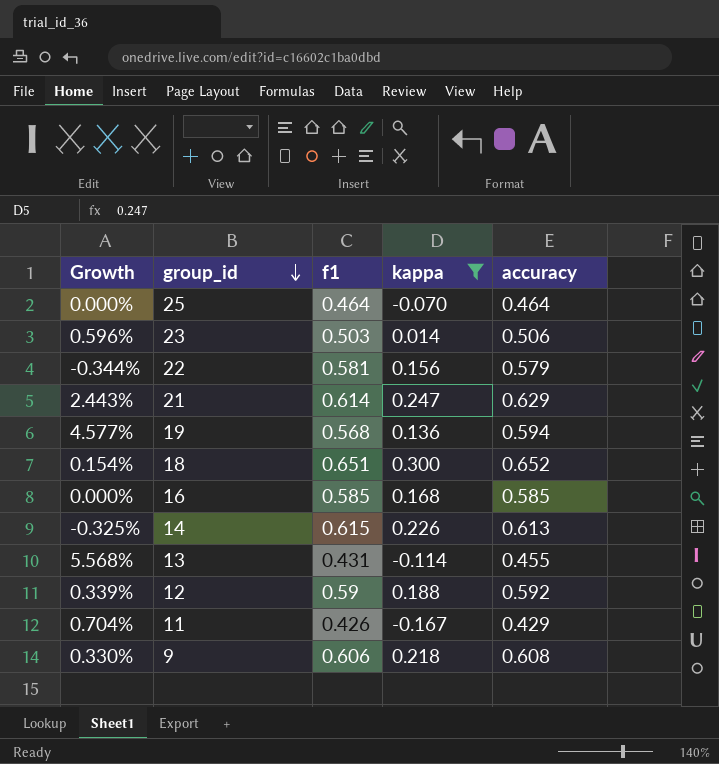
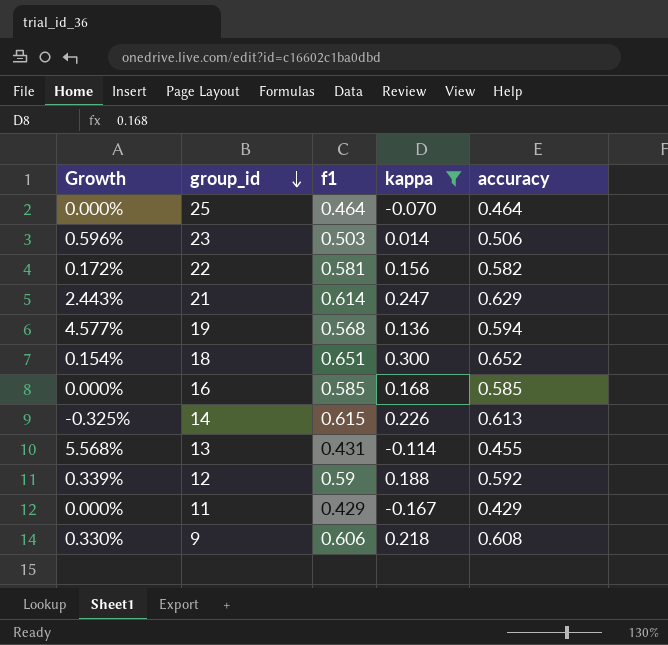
22 | Growth: -0.344% -> 0.172%
22 | accuracy: 0.579 -> 0.582
11 | Growth: 0.704% -> 0.000%
11 | f1: 0.426 -> 0.429

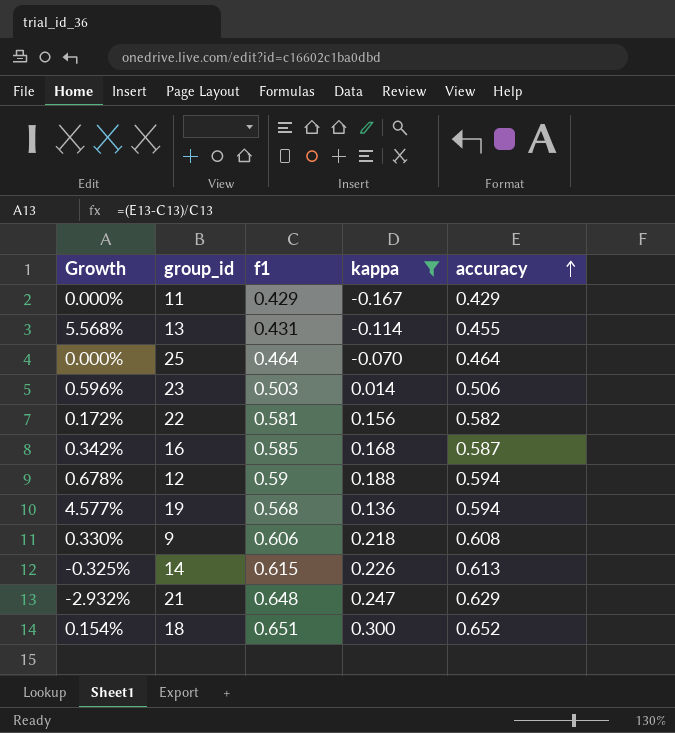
row order: group_id descending -> accuracy ascending
16 | Growth: 0.000% -> 0.342%
16 | accuracy: 0.585 -> 0.587
12 | Growth: 0.339% -> 0.678%
12 | accuracy: 0.592 -> 0.594
21 | Growth: 2.443% -> -2.932%
21 | f1: 0.614 -> 0.648

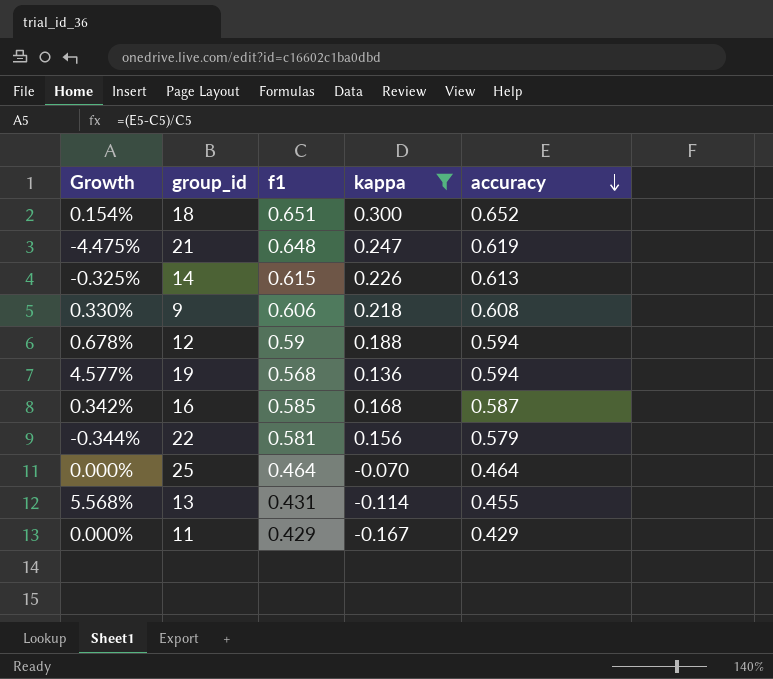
row order: accuracy ascending -> accuracy descending
row 23: 0.596% | 0.503 | 0.014 | 0.506 -> none
21 | Growth: -2.932% -> -4.475%
21 | accuracy: 0.629 -> 0.619
22 | Growth: 0.172% -> -0.344%
22 | accuracy: 0.582 -> 0.579

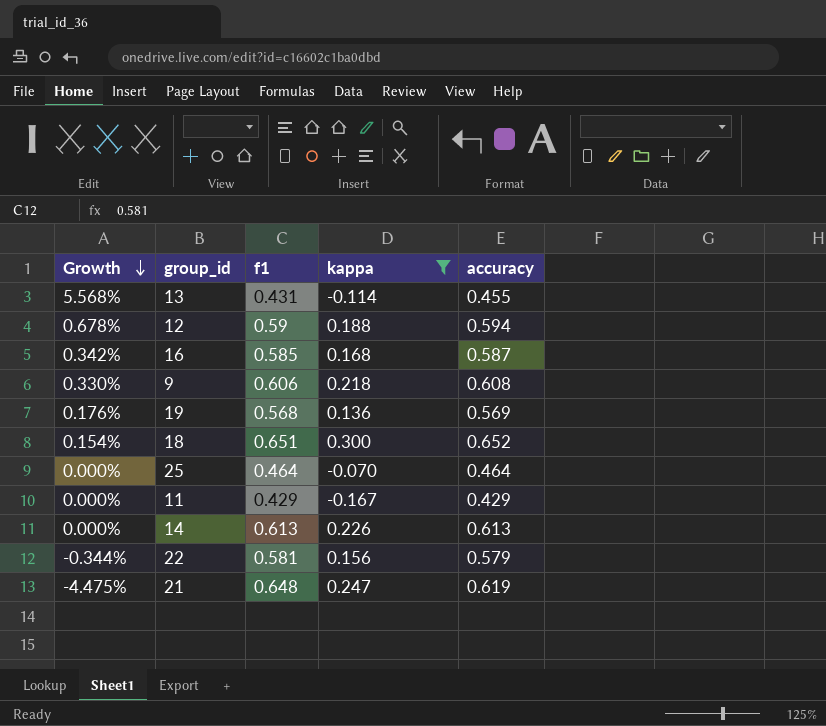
row order: accuracy descending -> Growth descending
19 | Growth: 4.577% -> 0.176%
19 | accuracy: 0.594 -> 0.569
14 | Growth: -0.325% -> 0.000%
14 | f1: 0.615 -> 0.613

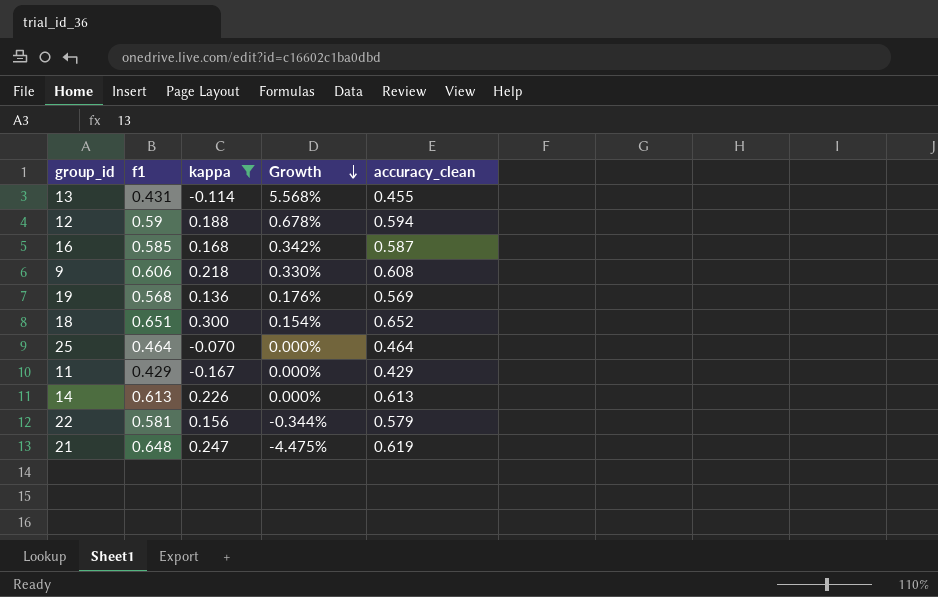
column Growth | position: 1 -> 4
column name: accuracy -> accuracy_clean

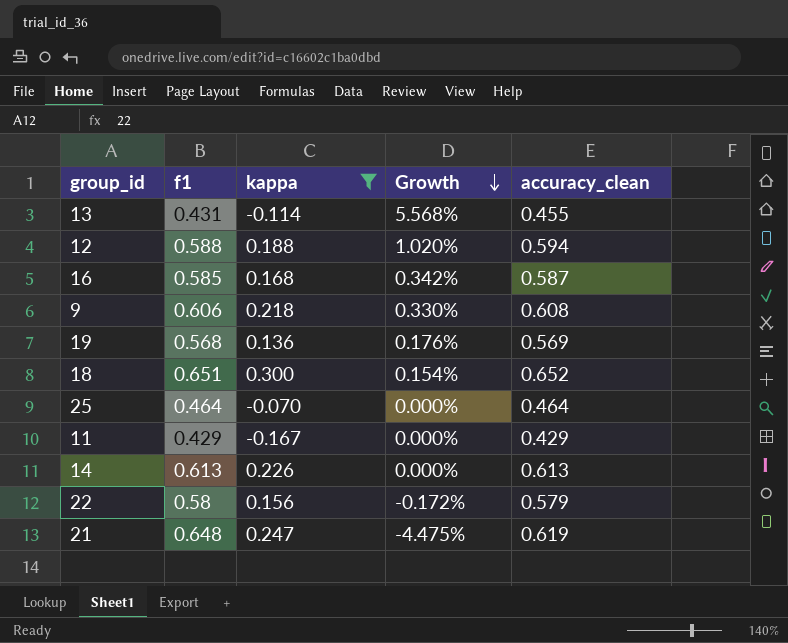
12 | f1: 0.59 -> 0.588
12 | Growth: 0.678% -> 1.020%
22 | f1: 0.581 -> 0.58
22 | Growth: -0.344% -> -0.172%

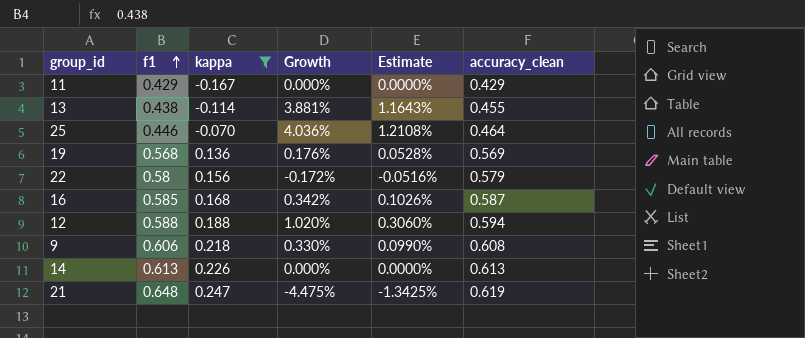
row order: Growth descending -> f1 ascending
column Estimate | formula: none -> [Growth] * 0.3
row 18: 0.651 | 0.300 | 0.154% | 0.652 -> none
13 | f1: 0.431 -> 0.438
13 | Growth: 5.568% -> 3.881%
25 | f1: 0.464 -> 0.446
25 | Growth: 0.000% -> 4.036%

